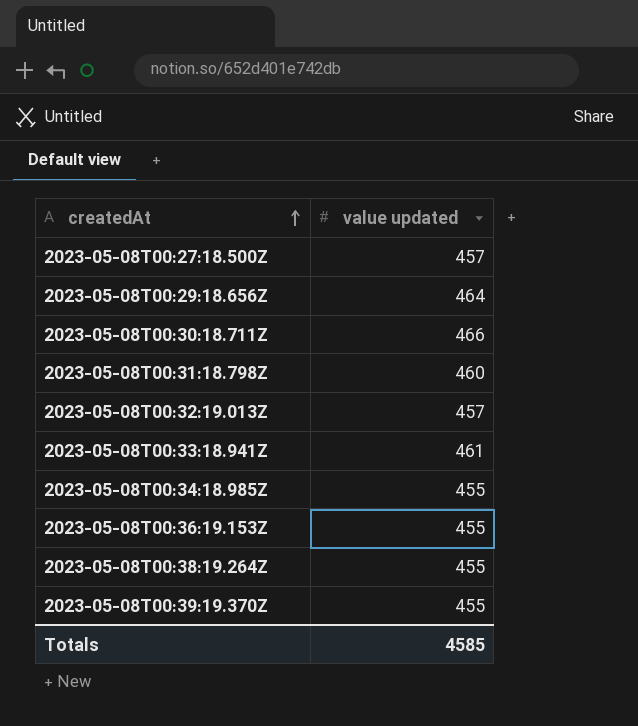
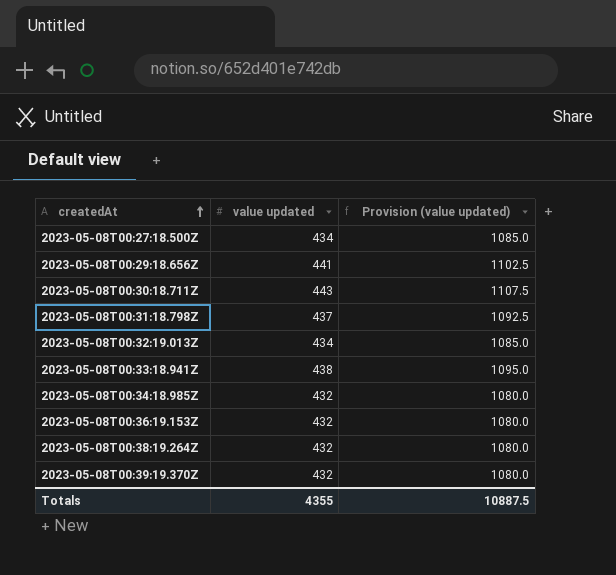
column Provision (value updated) | formula: none -> [value updated] * 2.5
2023-05-08T00:27:18.500Z | value updated: 457 -> 434
2023-05-08T00:29:18.656Z | value updated: 464 -> 441
2023-05-08T00:30:18.711Z | value updated: 466 -> 443
2023-05-08T00:31:18.798Z | value updated: 460 -> 437
2023-05-08T00:32:19.013Z | value updated: 457 -> 434
2023-05-08T00:33:18.941Z | value updated: 461 -> 438
2023-05-08T00:34:18.985Z | value updated: 455 -> 432
2023-05-08T00:36:19.153Z | value updated: 455 -> 432
2023-05-08T00:38:19.264Z | value updated: 455 -> 432
2023-05-08T00:39:19.370Z | value updated: 455 -> 432
Totals | value updated: 4585 -> 4355

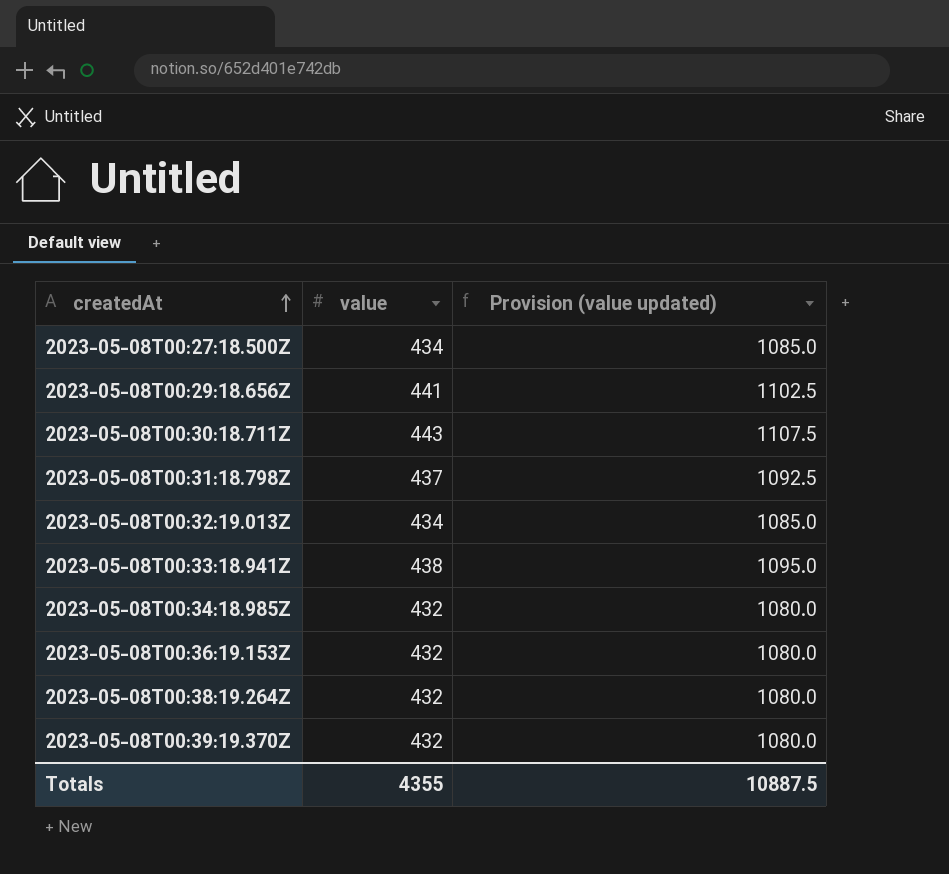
column name: value updated -> value

